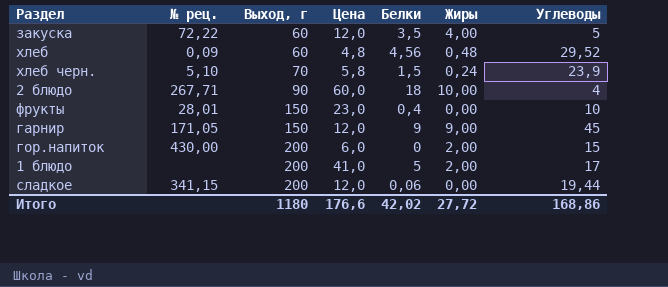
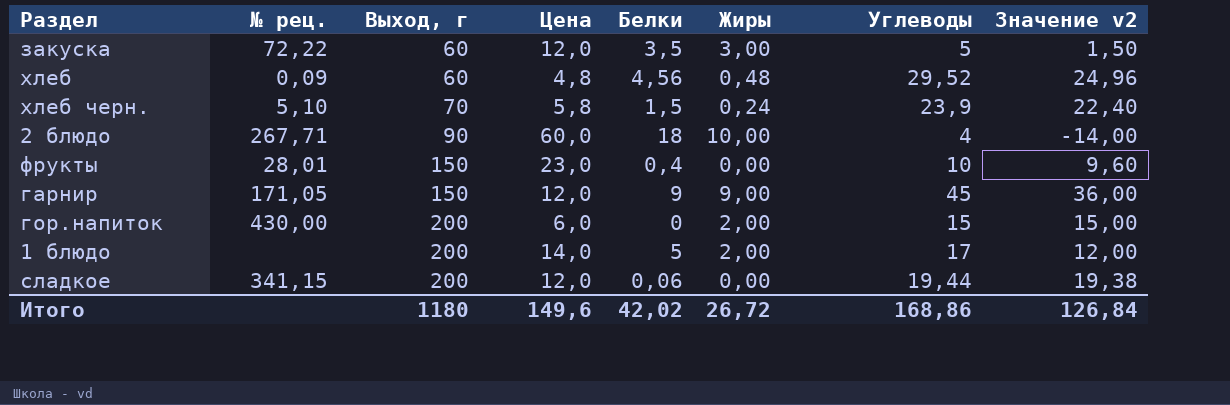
column Значение v2 | formula: none -> [Углеводы] - [Белки]
закуска | Жиры: 4,00 -> 3,00
1 блюдо | Цена: 41,0 -> 14,0
Итого | Цена: 176,6 -> 149,6
Итого | Жиры: 27,72 -> 26,72

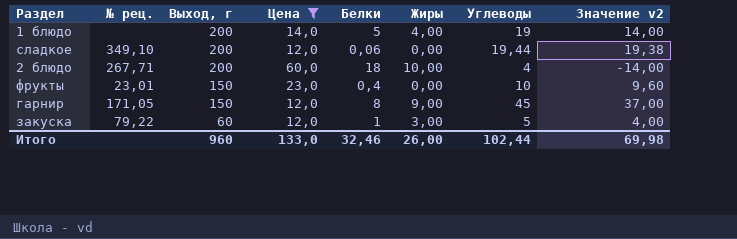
filter: none -> Цена >= 12,0
row order: Выход, г ascending -> Выход, г descending
1 блюдо | Жиры: 2,00 -> 4,00
1 блюдо | Углеводы: 17 -> 19
1 блюдо | Значение v2: 12,00 -> 14,00
сладкое | № рец.: 341,15 -> 349,10
2 блюдо | Выход, г: 90 -> 200
фрукты | № рец.: 28,01 -> 23,01
гарнир | Белки: 9 -> 8
гарнир | Значение v2: 36,00 -> 37,00
закуска | № рец.: 72,22 -> 79,22
закуска | Белки: 3,5 -> 1
закуска | Значение v2: 1,50 -> 4,00
Итого | Выход, г: 1180 -> 960
Итого | Цена: 149,6 -> 133,0
Итого | Белки: 42,02 -> 32,46
Итого | Жиры: 26,72 -> 26,00
Итого | Углеводы: 168,86 -> 102,44
Итого | Значение v2: 126,84 -> 69,98

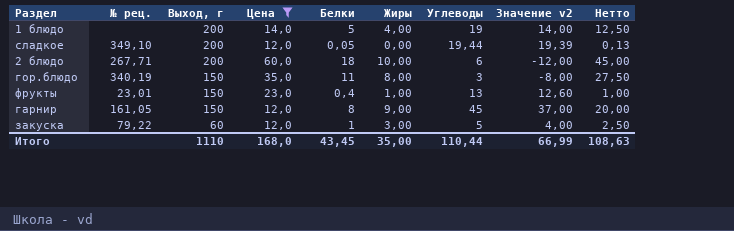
column Нетто | formula: none -> [Белки] * 2,5
сладкое | Белки: 0,06 -> 0,05
сладкое | Значение v2: 19,38 -> 19,39
2 блюдо | Углеводы: 4 -> 6
2 блюдо | Значение v2: -14,00 -> -12,00
row гор.блюдо: none -> 340,19 | 150 | 35,0 | 11 | 8,00 | 3 | -8,00 | 27,50
фрукты | Жиры: 0,00 -> 1,00
фрукты | Углеводы: 10 -> 13
фрукты | Значение v2: 9,60 -> 12,60
гарнир | № рец.: 171,05 -> 161,05
Итого | Выход, г: 960 -> 1110
Итого | Цена: 133,0 -> 168,0
Итого | Белки: 32,46 -> 43,45
Итого | Жиры: 26,00 -> 35,00
Итого | Углеводы: 102,44 -> 110,44
Итого | Значение v2: 69,98 -> 66,99

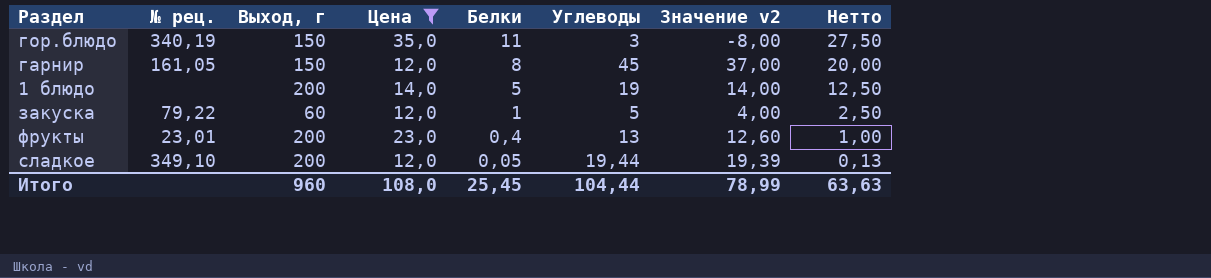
row order: Выход, г descending -> Белки descending
column Жиры | position: 6 -> none
row 2 блюдо: 267,71 | 200 | 60,0 | 18 | 10,00 | 6 | -12,00 | 45,00 -> none
фрукты | Выход, г: 150 -> 200
Итого | Выход, г: 1110 -> 960
Итого | Цена: 168,0 -> 108,0
Итого | Белки: 43,45 -> 25,45
Итого | Углеводы: 110,44 -> 104,44
Итого | Значение v2: 66,99 -> 78,99
Итого | Нетто: 108,63 -> 63,63

